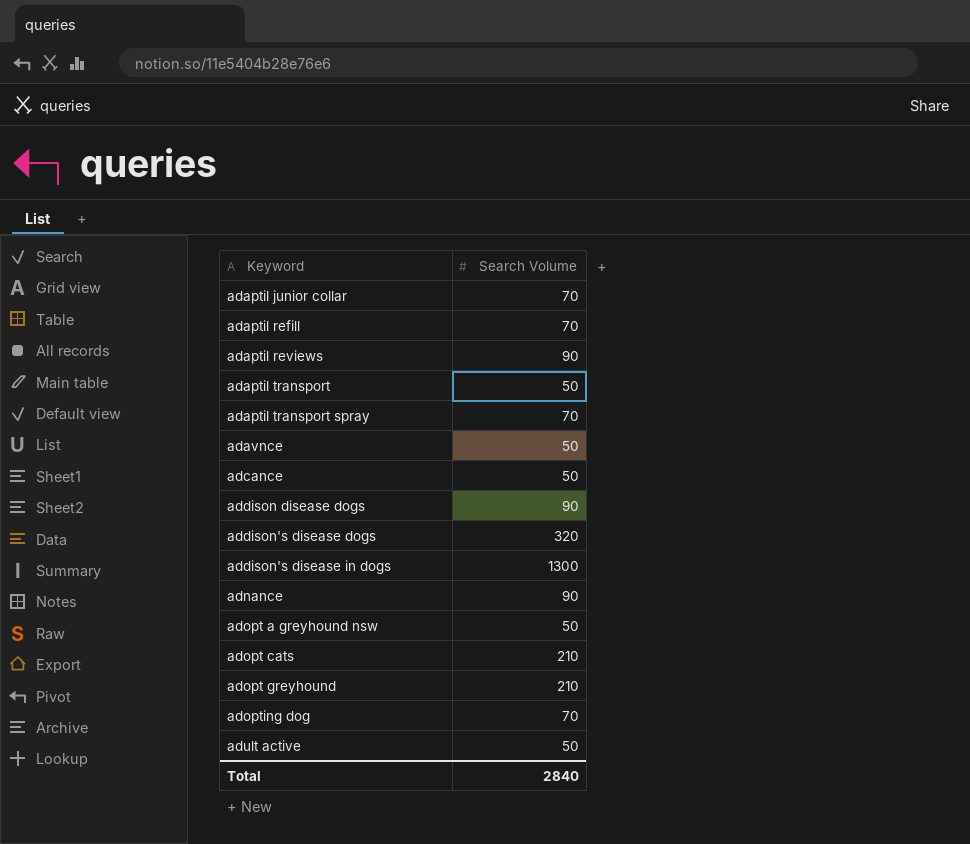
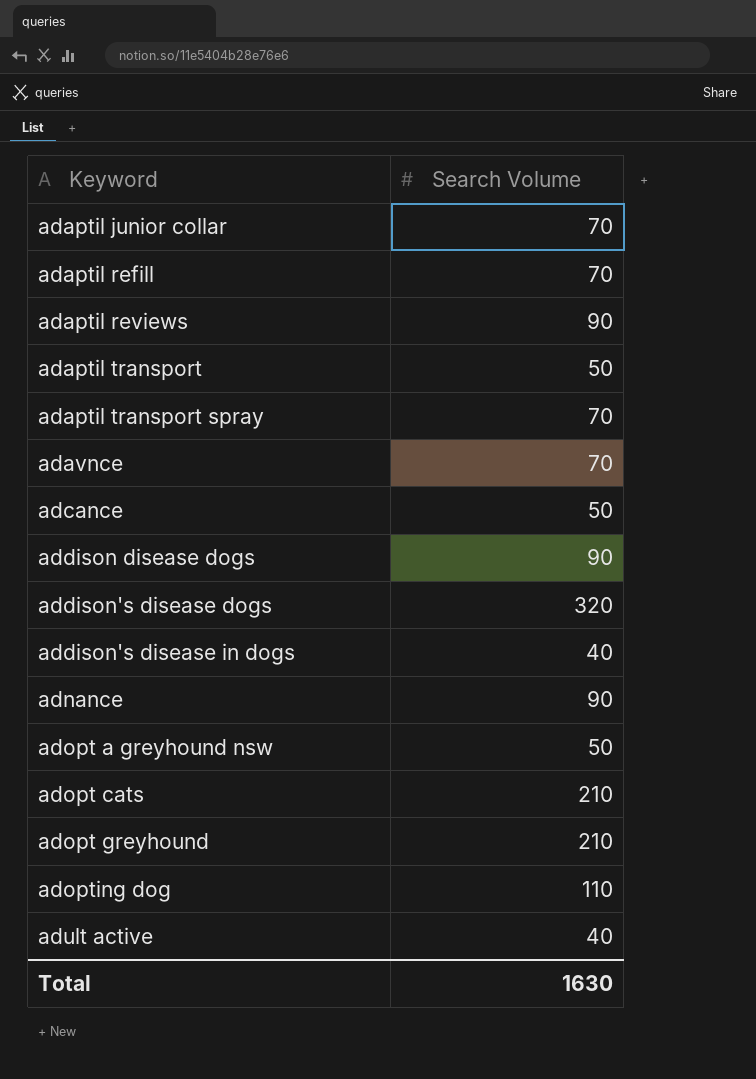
adavnce | Search Volume: 50 -> 70
addison's disease in dogs | Search Volume: 1300 -> 40
adopting dog | Search Volume: 70 -> 110
adult active | Search Volume: 50 -> 40
Total | Search Volume: 2840 -> 1630

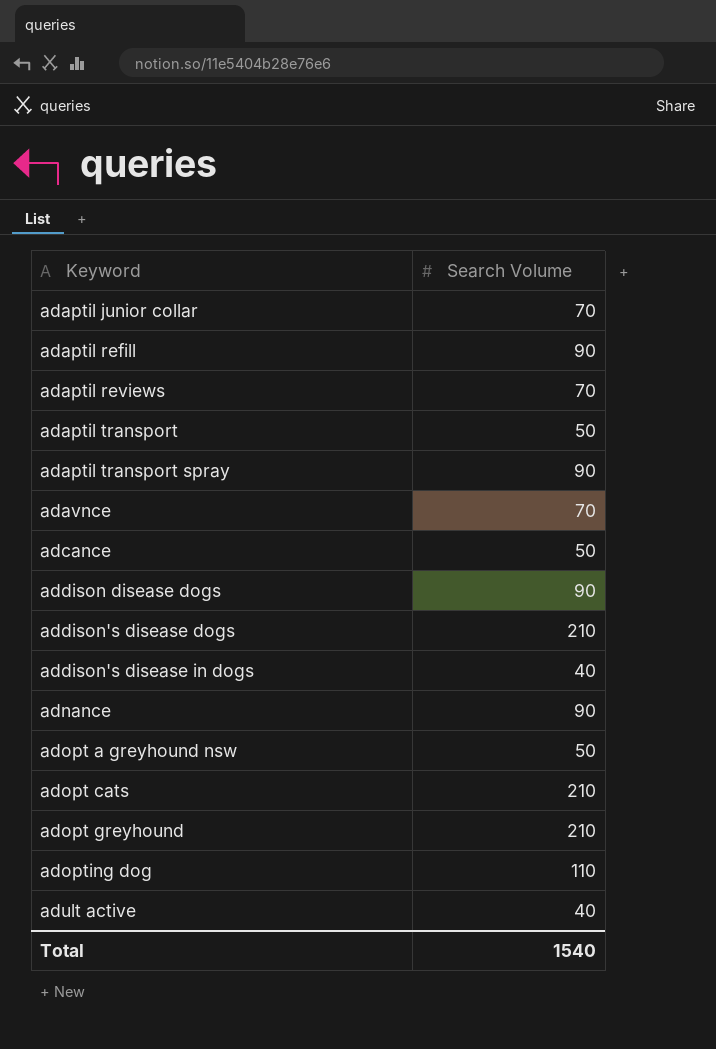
adaptil refill | Search Volume: 70 -> 90
adaptil reviews | Search Volume: 90 -> 70
adaptil transport spray | Search Volume: 70 -> 90
addison's disease dogs | Search Volume: 320 -> 210
Total | Search Volume: 1630 -> 1540

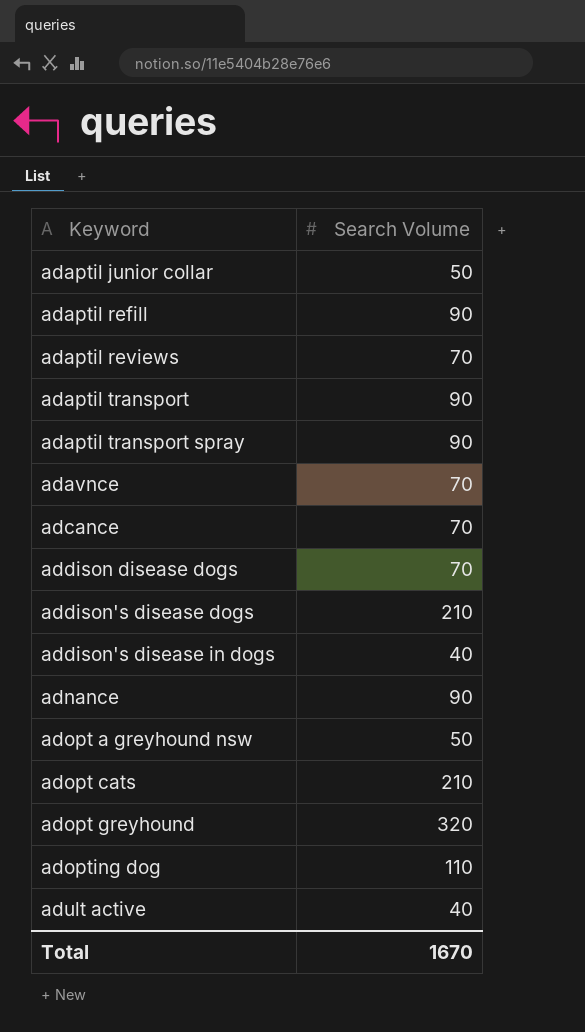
adaptil junior collar | Search Volume: 70 -> 50
adaptil transport | Search Volume: 50 -> 90
adcance | Search Volume: 50 -> 70
addison disease dogs | Search Volume: 90 -> 70
adopt greyhound | Search Volume: 210 -> 320
Total | Search Volume: 1540 -> 1670

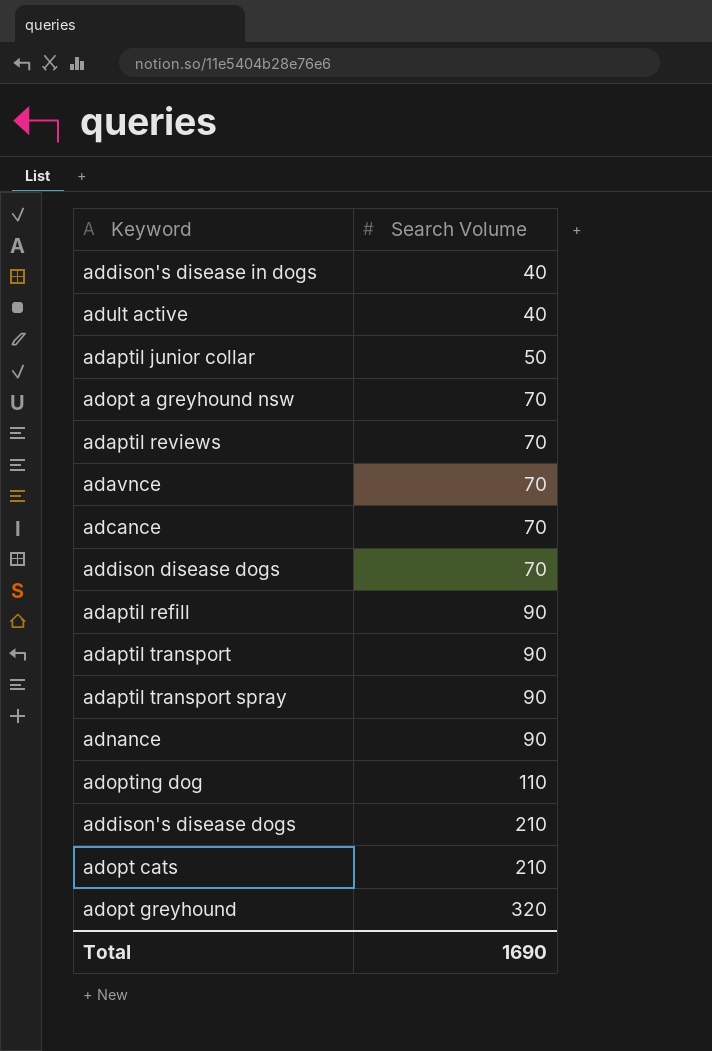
row order: Keyword ascending -> Search Volume ascending
adopt a greyhound nsw | Search Volume: 50 -> 70
Total | Search Volume: 1670 -> 1690

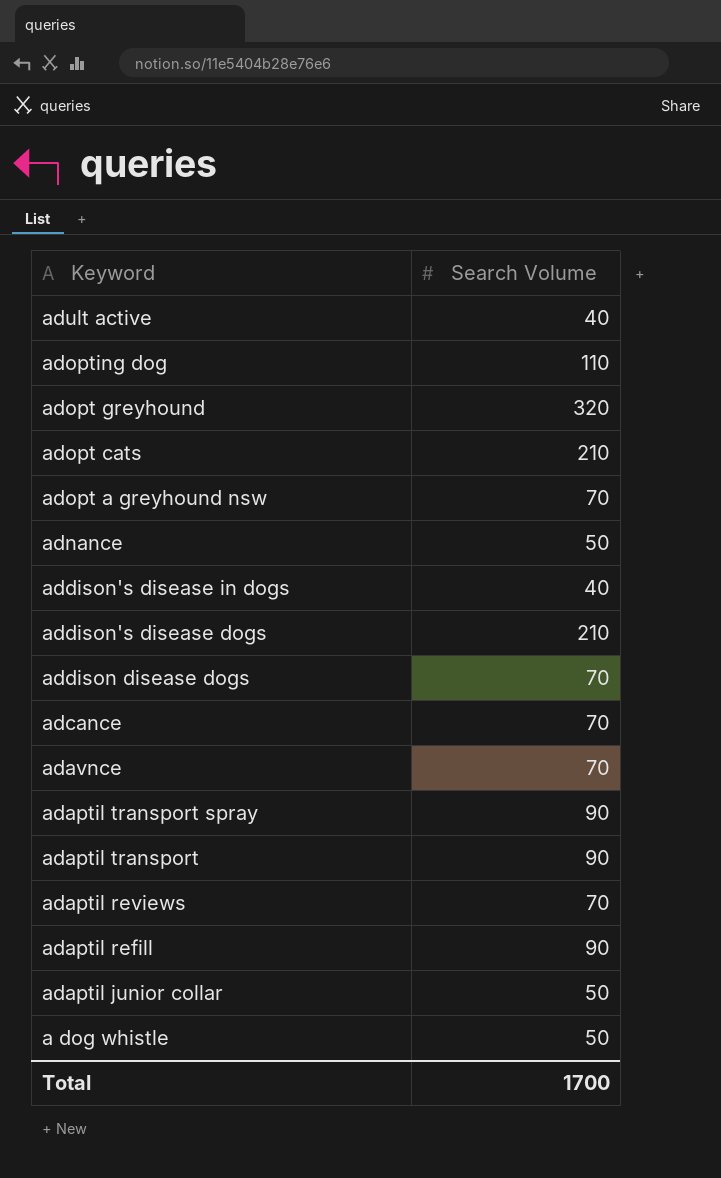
row order: Search Volume ascending -> Keyword descending
adnance | Search Volume: 90 -> 50
row a dog whistle: none -> 50
Total | Search Volume: 1690 -> 1700

